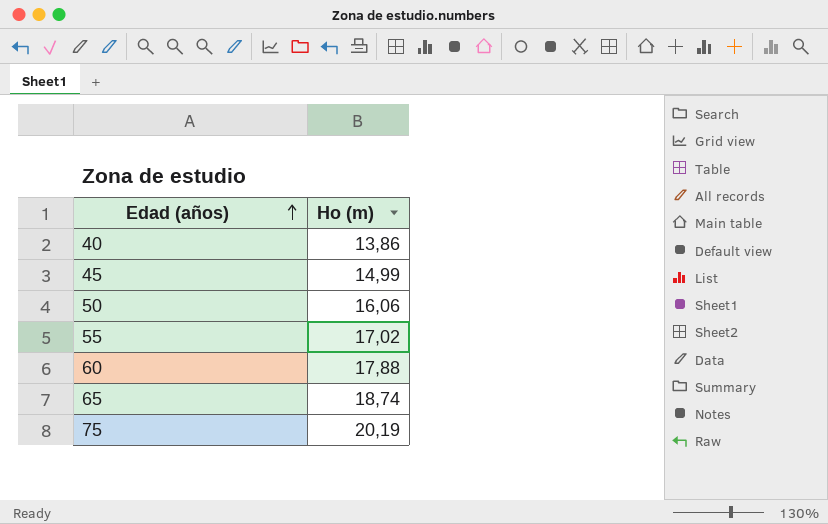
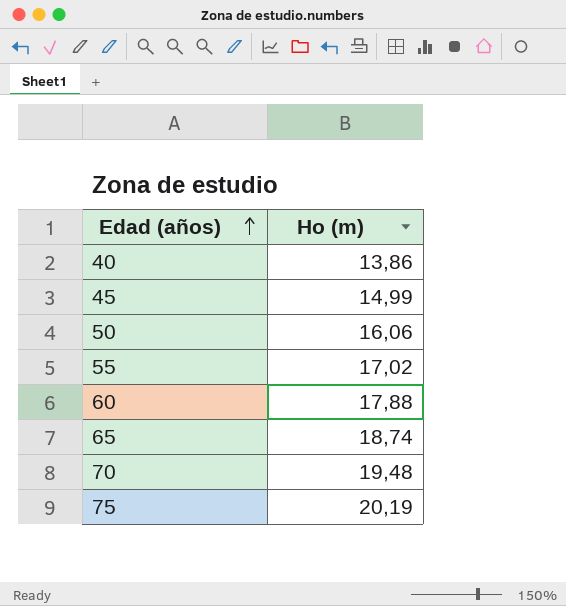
row 70: none -> 19,48

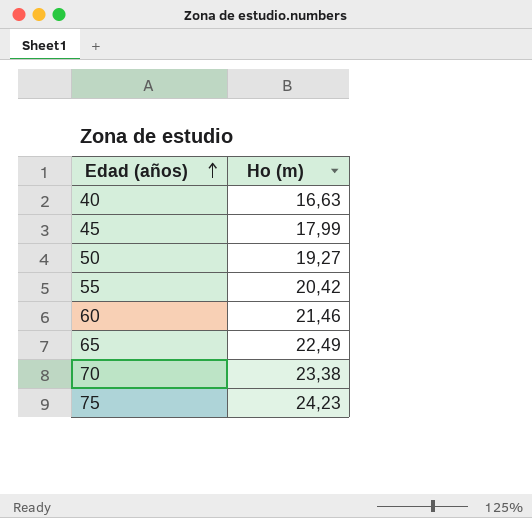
40 | Ho (m): 13,86 -> 16,63
45 | Ho (m): 14,99 -> 17,99
50 | Ho (m): 16,06 -> 19,27
55 | Ho (m): 17,02 -> 20,42
60 | Ho (m): 17,88 -> 21,46
65 | Ho (m): 18,74 -> 22,49
70 | Ho (m): 19,48 -> 23,38
75 | Ho (m): 20,19 -> 24,23

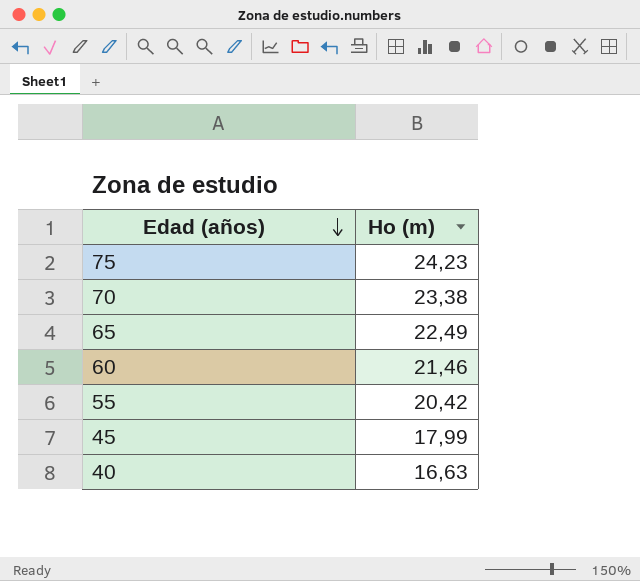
row order: Edad (años) ascending -> Edad (años) descending
row 50: 19,27 -> none

